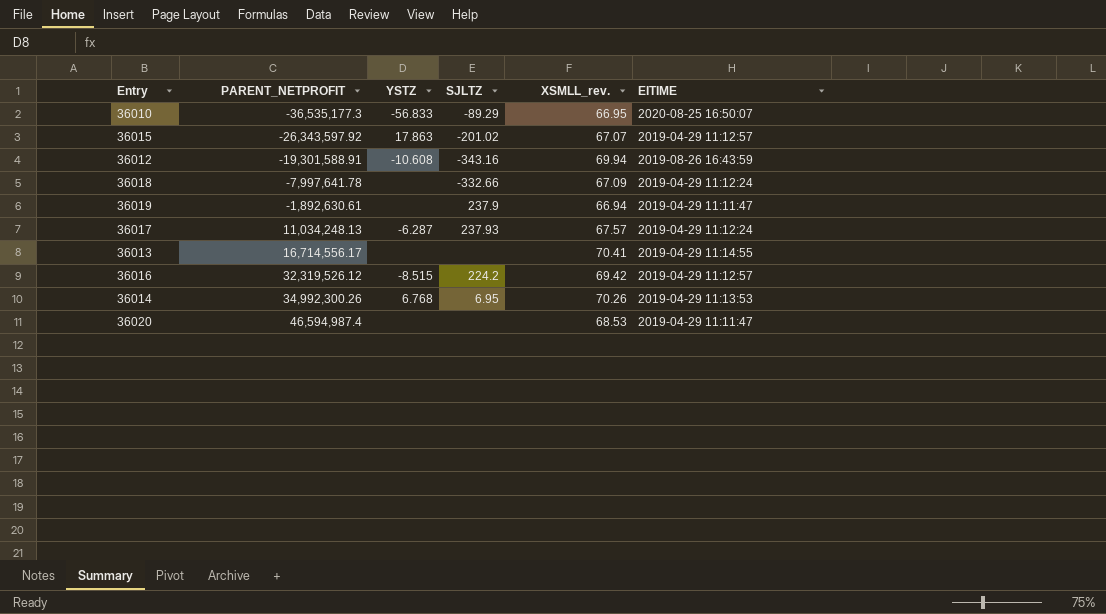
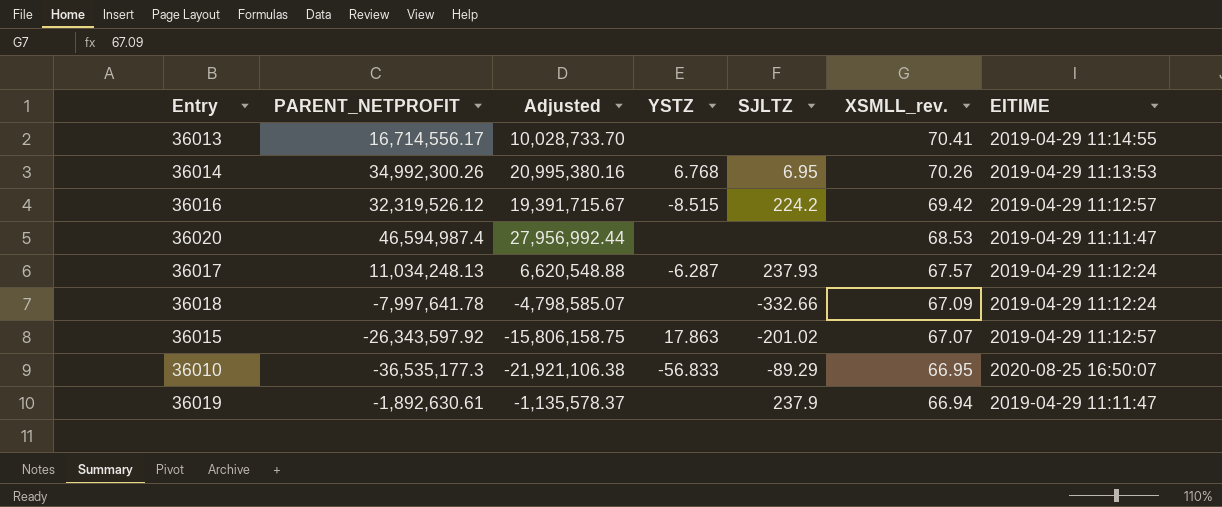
row order: PARENT_NETPROFIT ascending -> XSMLL_rev. descending
column Adjusted | formula: none -> [PARENT_NETPROFIT] * 0.6
row 36012: -19,301,588.91 | -10.608 | -343.16 | 69.94 | 2019-08-26 16:43:59 -> none

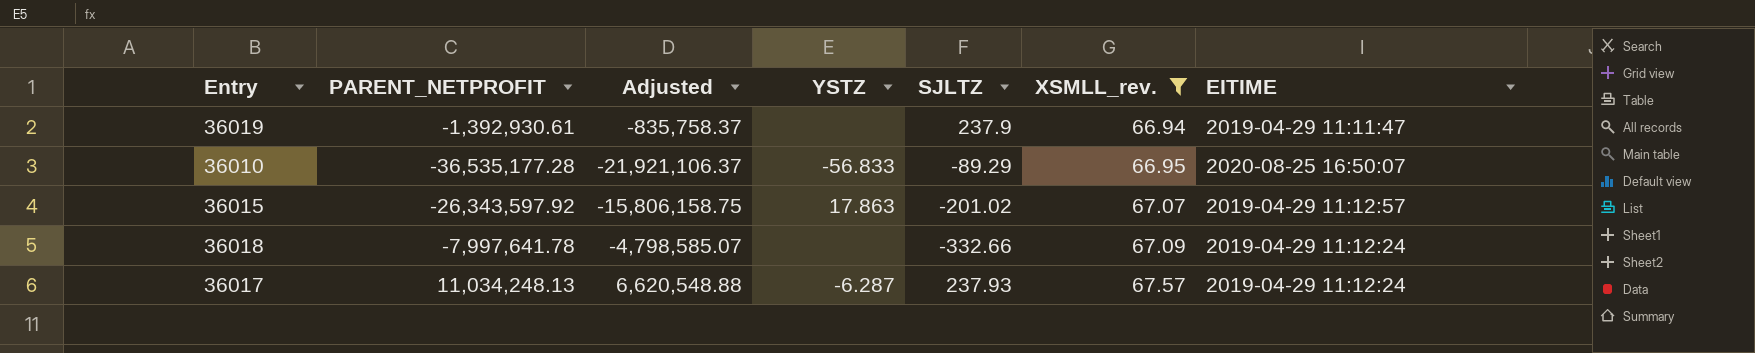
filter: none -> XSMLL_rev. <= 67.57
row order: XSMLL_rev. descending -> XSMLL_rev. ascending
36019 | PARENT_NETPROFIT: -1,892,630.61 -> -1,392,930.61
36019 | Adjusted: -1,135,578.37 -> -835,758.37
36010 | PARENT_NETPROFIT: -36,535,177.3 -> -36,535,177.28
36010 | Adjusted: -21,921,106.38 -> -21,921,106.37

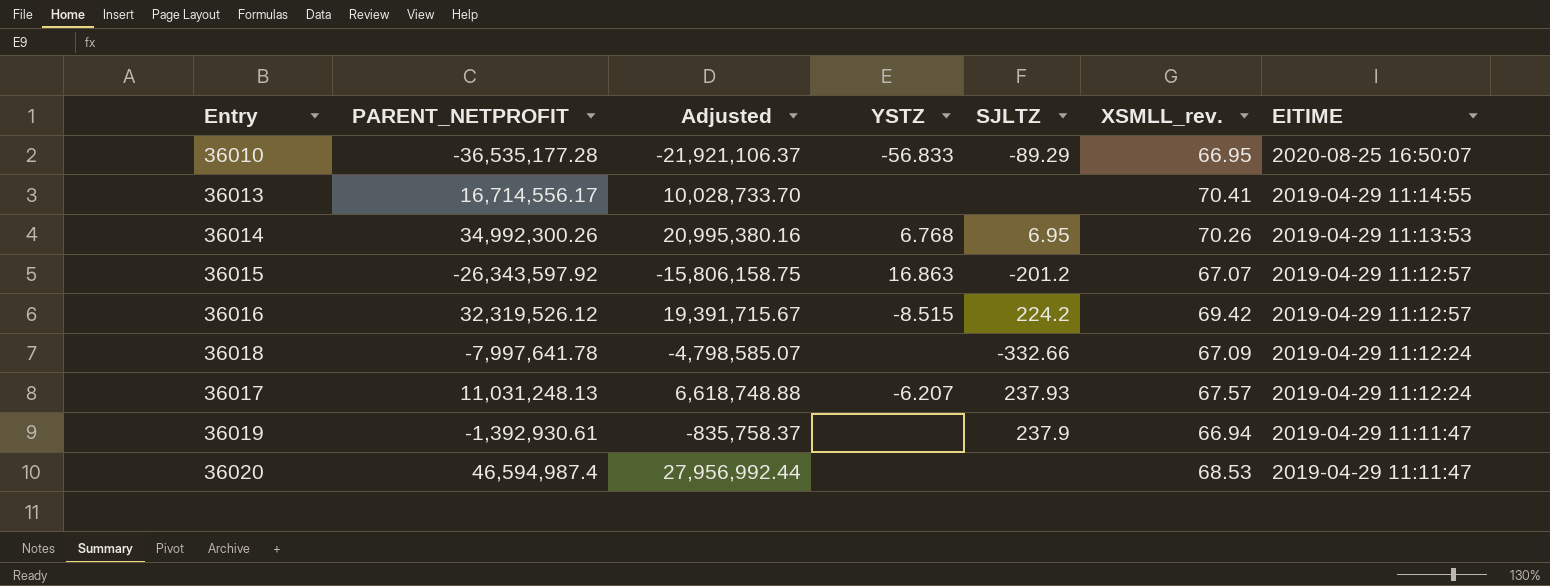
filter: XSMLL_rev. <= 67.57 -> none
row order: XSMLL_rev. ascending -> EITIME descending
36015 | YSTZ: 17.863 -> 16.863
36015 | SJLTZ: -201.02 -> -201.2
36017 | PARENT_NETPROFIT: 11,034,248.13 -> 11,031,248.13
36017 | Adjusted: 6,620,548.88 -> 6,618,748.88
36017 | YSTZ: -6.287 -> -6.207

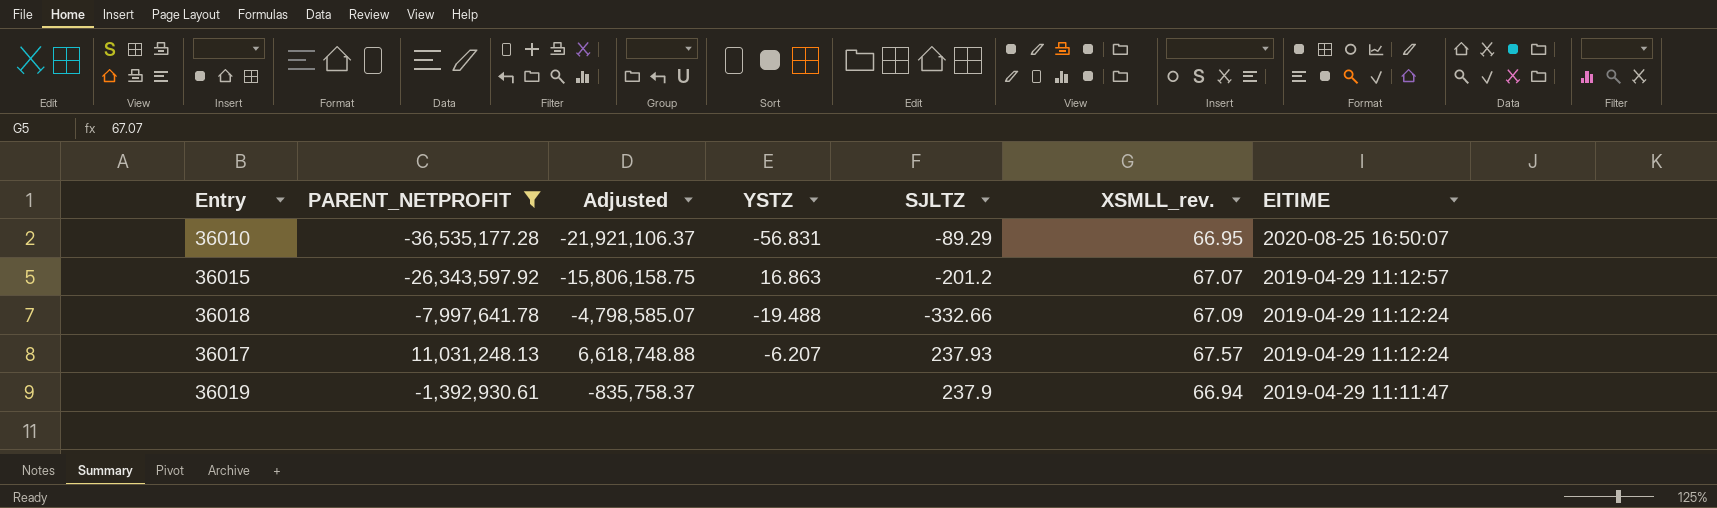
filter: none -> PARENT_NETPROFIT <= 11,031,248.13
36010 | YSTZ: -56.833 -> -56.831
36018 | YSTZ: none -> -19.488

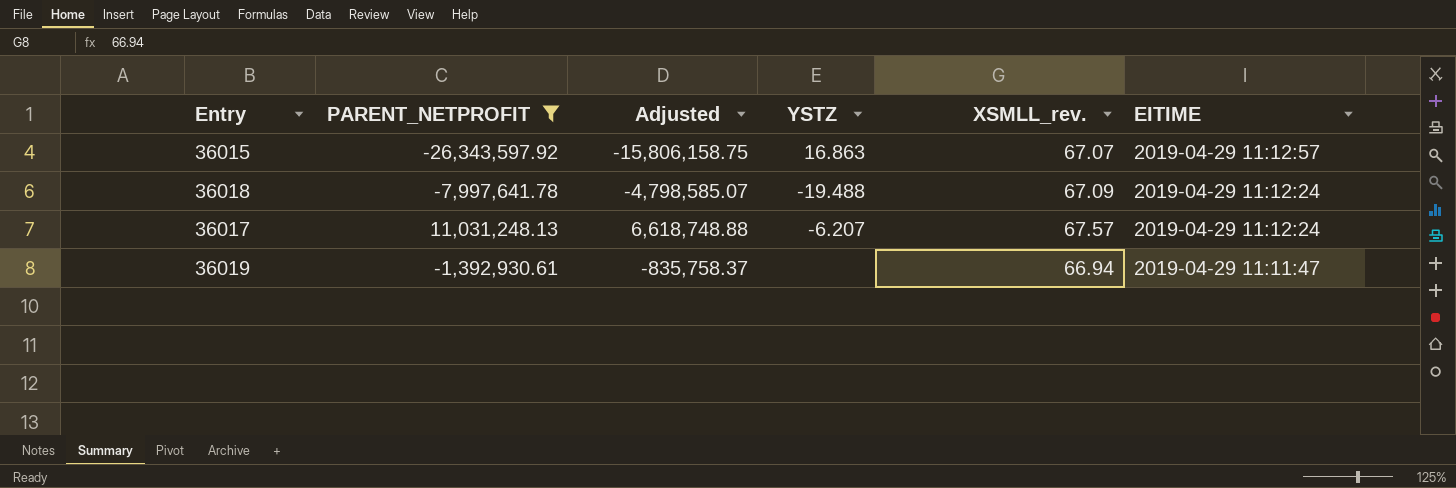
column SJLTZ | position: 5 -> none
row 36010: -36,535,177.28 | -21,921,106.37 | -56.831 | -89.29 | 66.95 | 2020-08-25 16:50:07 -> none

